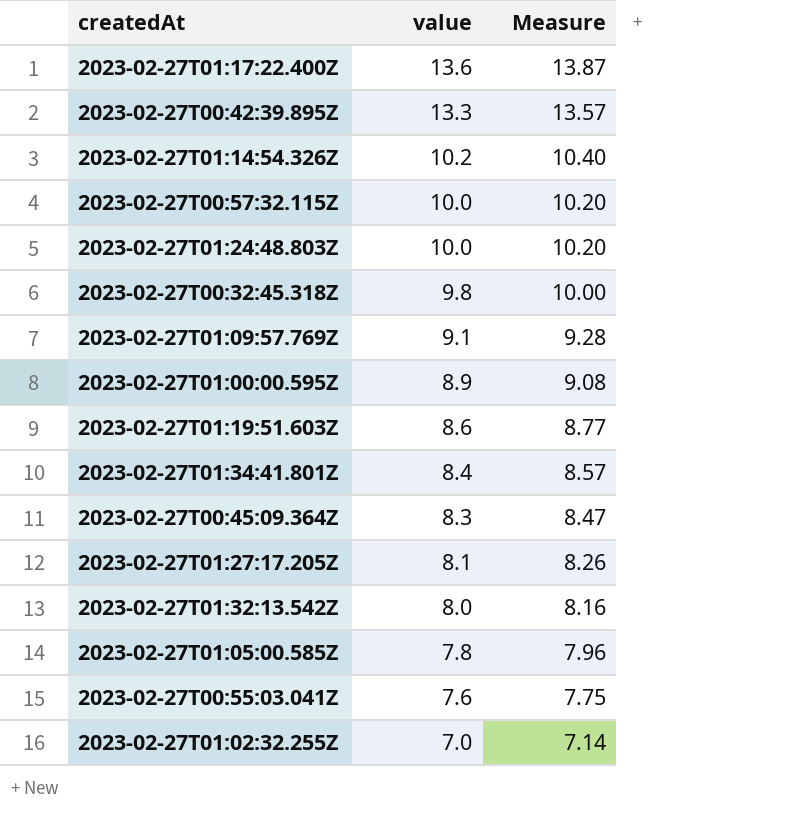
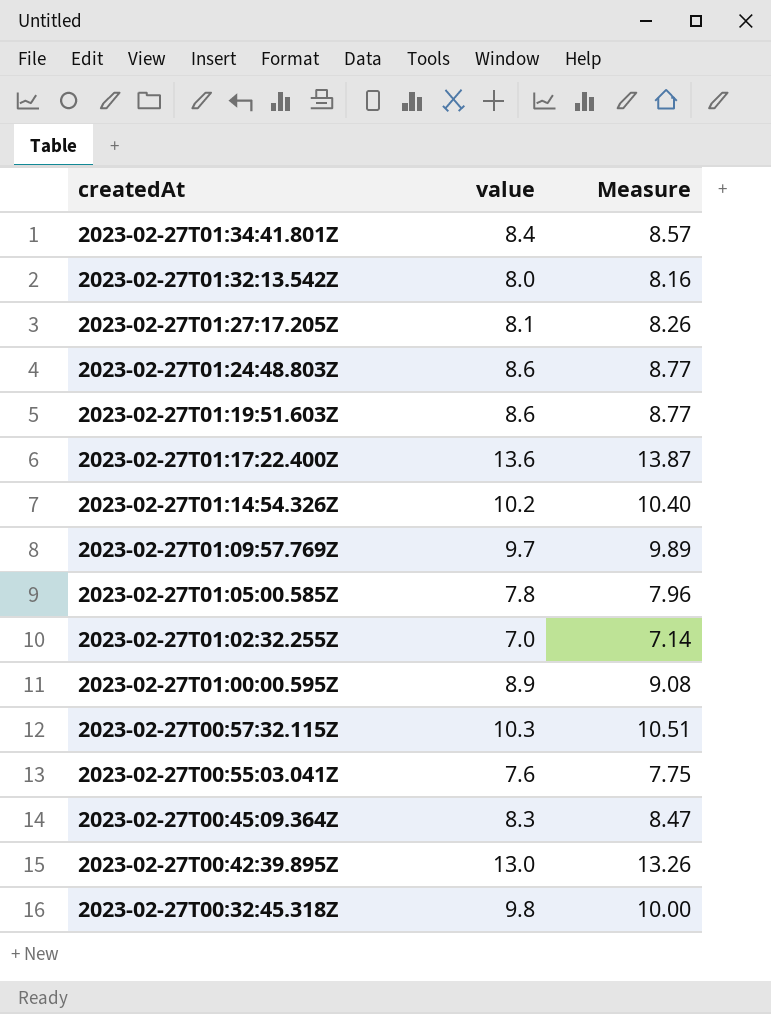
row order: value descending -> createdAt descending
2023-02-27T01:24:48.803Z | value: 10.0 -> 8.6
2023-02-27T01:24:48.803Z | Measure: 10.20 -> 8.77
2023-02-27T01:09:57.769Z | value: 9.1 -> 9.7
2023-02-27T01:09:57.769Z | Measure: 9.28 -> 9.89
2023-02-27T00:57:32.115Z | value: 10.0 -> 10.3
2023-02-27T00:57:32.115Z | Measure: 10.20 -> 10.51
2023-02-27T00:42:39.895Z | value: 13.3 -> 13.0
2023-02-27T00:42:39.895Z | Measure: 13.57 -> 13.26

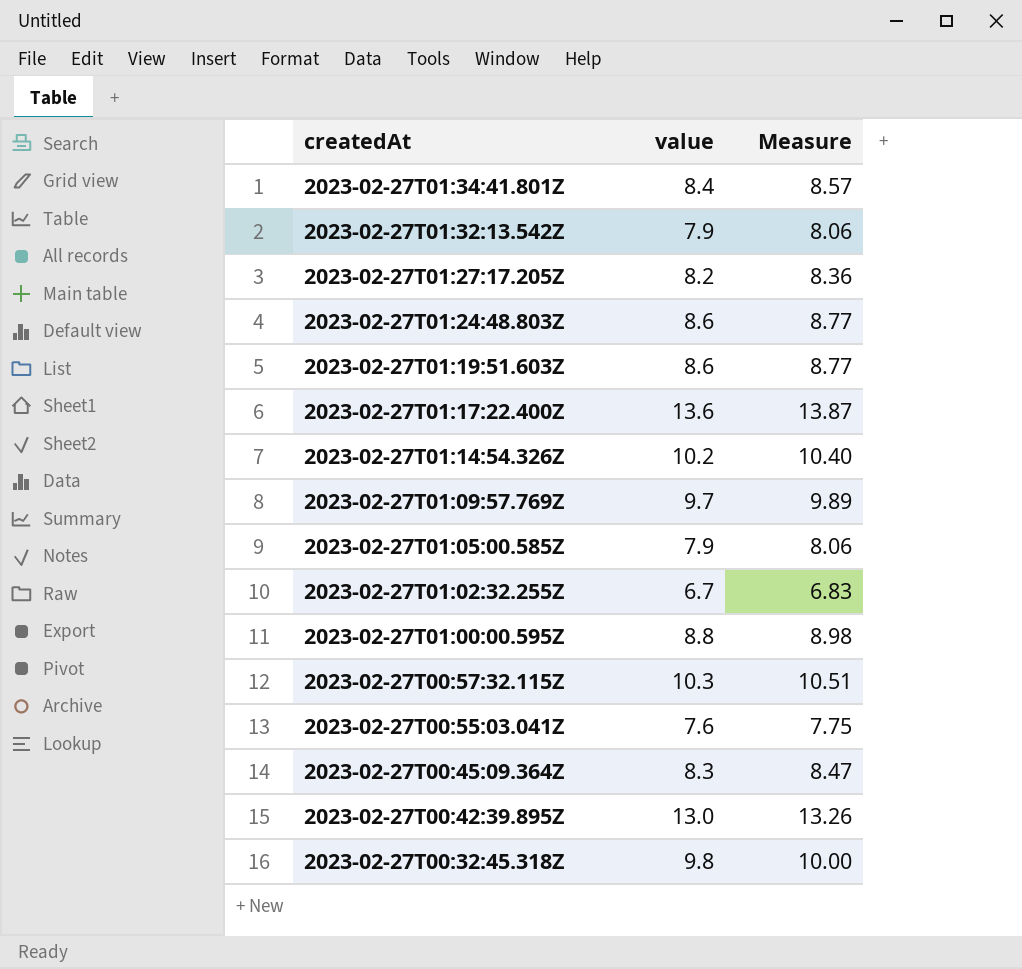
2023-02-27T01:32:13.542Z | value: 8.0 -> 7.9
2023-02-27T01:32:13.542Z | Measure: 8.16 -> 8.06
2023-02-27T01:27:17.205Z | value: 8.1 -> 8.2
2023-02-27T01:27:17.205Z | Measure: 8.26 -> 8.36
2023-02-27T01:05:00.585Z | value: 7.8 -> 7.9
2023-02-27T01:05:00.585Z | Measure: 7.96 -> 8.06
2023-02-27T01:02:32.255Z | value: 7.0 -> 6.7
2023-02-27T01:02:32.255Z | Measure: 7.14 -> 6.83
2023-02-27T01:00:00.595Z | value: 8.9 -> 8.8
2023-02-27T01:00:00.595Z | Measure: 9.08 -> 8.98

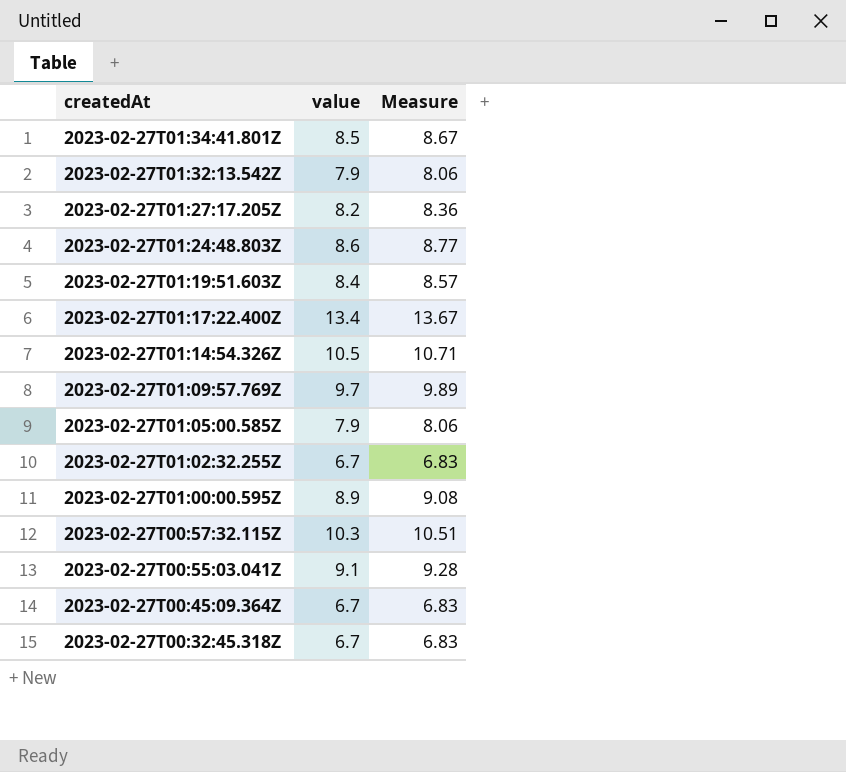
row 2023-02-27T00:42:39.895Z: 13.0 | 13.26 -> none
2023-02-27T01:34:41.801Z | value: 8.4 -> 8.5
2023-02-27T01:34:41.801Z | Measure: 8.57 -> 8.67
2023-02-27T01:19:51.603Z | value: 8.6 -> 8.4
2023-02-27T01:19:51.603Z | Measure: 8.77 -> 8.57
2023-02-27T01:17:22.400Z | value: 13.6 -> 13.4
2023-02-27T01:17:22.400Z | Measure: 13.87 -> 13.67
2023-02-27T01:14:54.326Z | value: 10.2 -> 10.5
2023-02-27T01:14:54.326Z | Measure: 10.40 -> 10.71
2023-02-27T01:00:00.595Z | value: 8.8 -> 8.9
2023-02-27T01:00:00.595Z | Measure: 8.98 -> 9.08
2023-02-27T00:55:03.041Z | value: 7.6 -> 9.1
2023-02-27T00:55:03.041Z | Measure: 7.75 -> 9.28
2023-02-27T00:45:09.364Z | value: 8.3 -> 6.7
2023-02-27T00:45:09.364Z | Measure: 8.47 -> 6.83
2023-02-27T00:32:45.318Z | value: 9.8 -> 6.7
2023-02-27T00:32:45.318Z | Measure: 10.00 -> 6.83

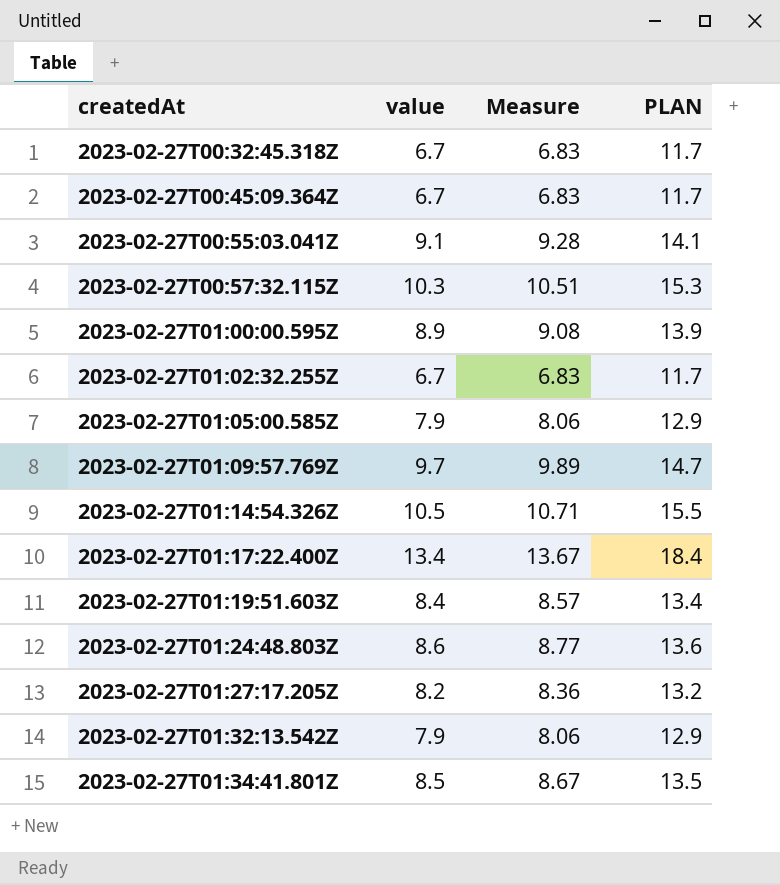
row order: createdAt descending -> createdAt ascending
column PLAN | formula: none -> [value] + 5

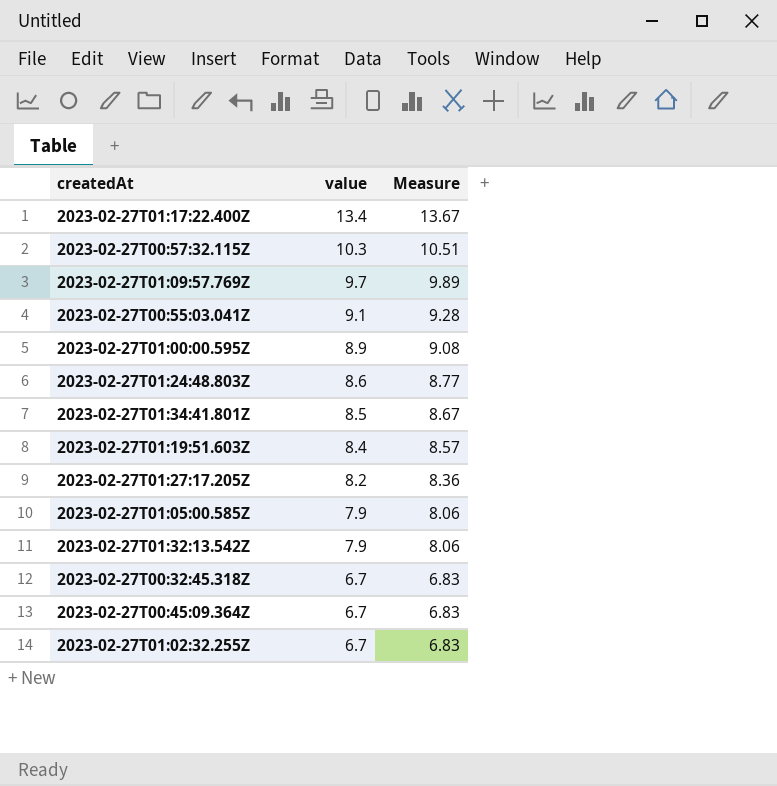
row order: createdAt ascending -> value descending
column PLAN | formula: [value] + 5 -> none
row 2023-02-27T01:14:54.326Z: 10.5 | 10.71 | 15.5 -> none

